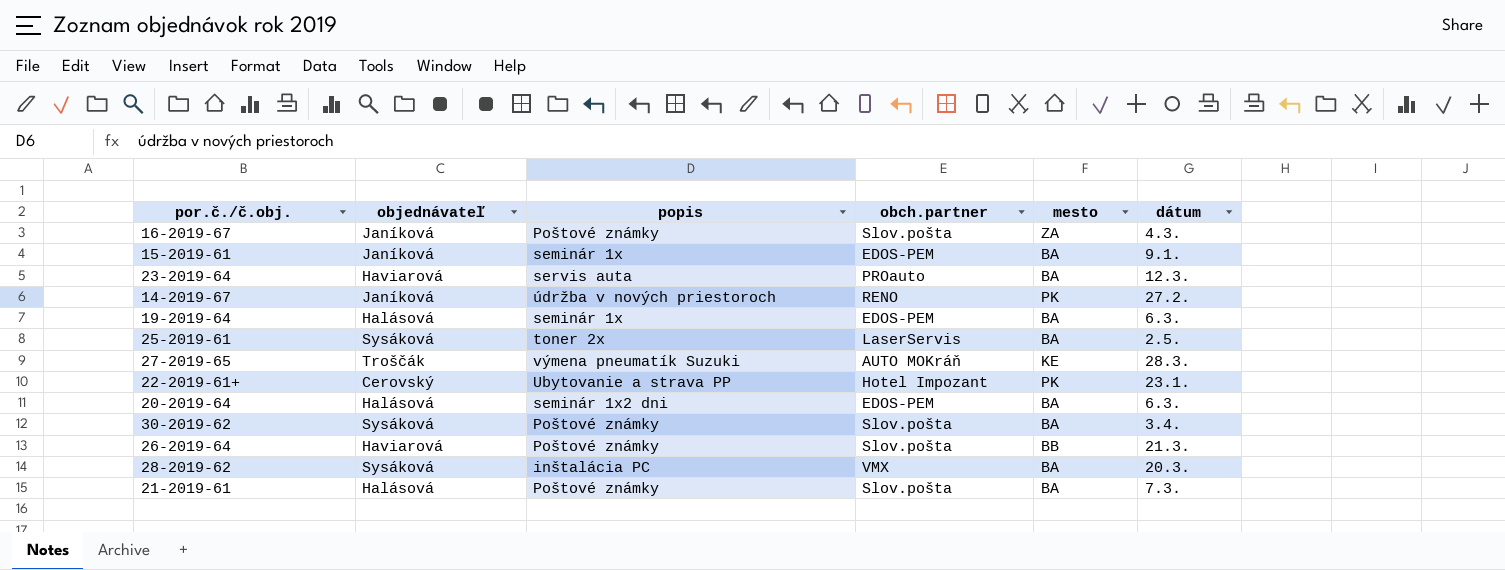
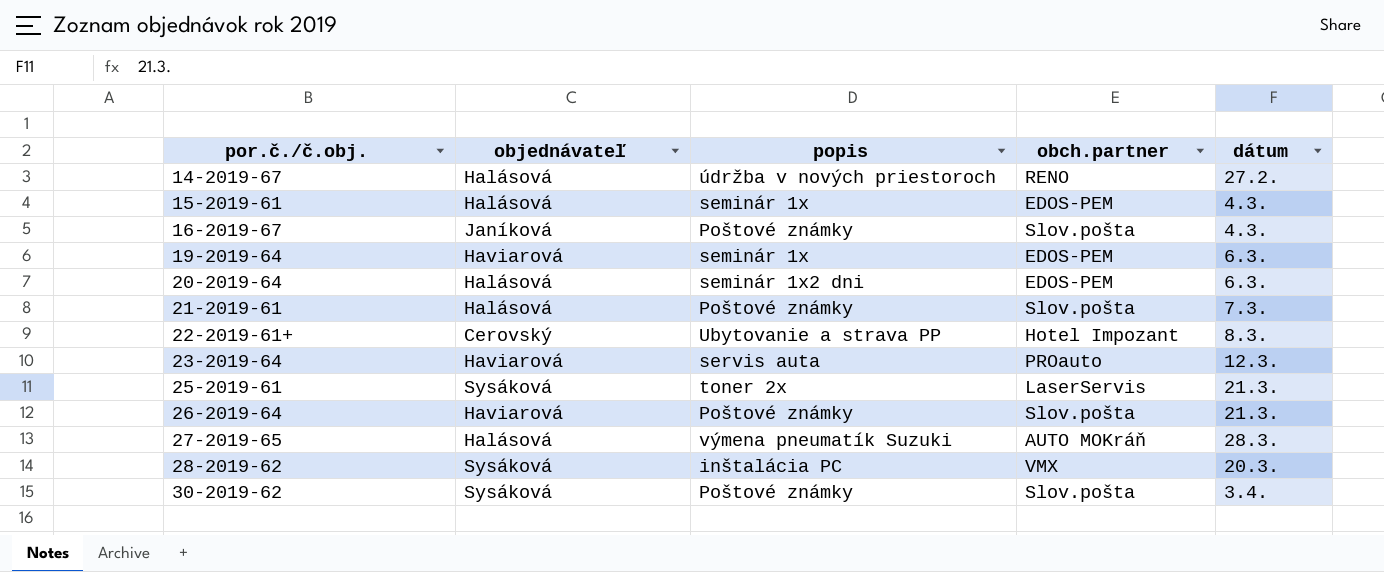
row order: none -> por.č./č.obj. ascending
column mesto | position: 5 -> none
14-2019-67 | objednávateľ: Janíková -> Halásová
15-2019-61 | objednávateľ: Janíková -> Halásová
15-2019-61 | dátum: 9.1. -> 4.3.
19-2019-64 | objednávateľ: Halásová -> Haviarová
22-2019-61+ | dátum: 23.1. -> 8.3.
25-2019-61 | dátum: 2.5. -> 21.3.
27-2019-65 | objednávateľ: Troščák -> Halásová

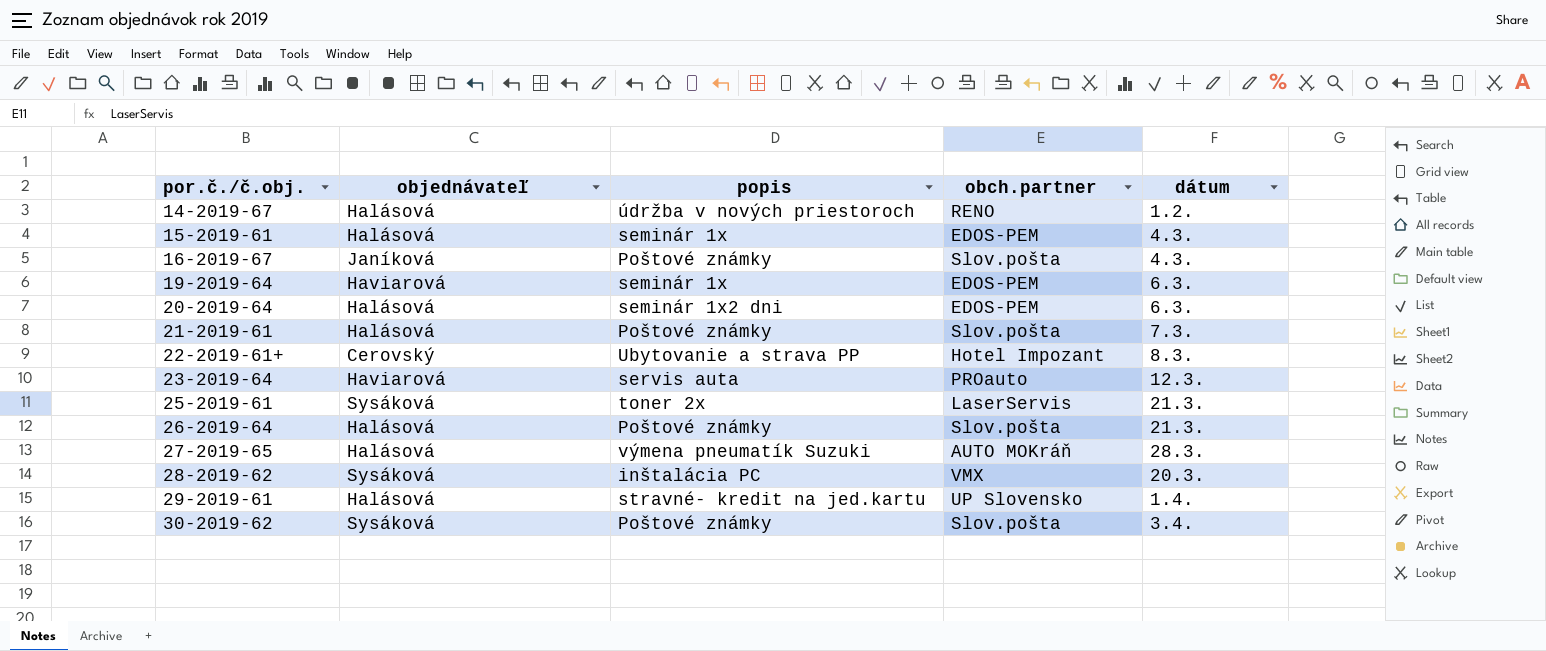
14-2019-67 | dátum: 27.2. -> 1.2.
26-2019-64 | objednávateľ: Haviarová -> Halásová
row 29-2019-61: none -> Halásová | stravné- kredit na jed.kartu | UP Slovensko | 1.4.

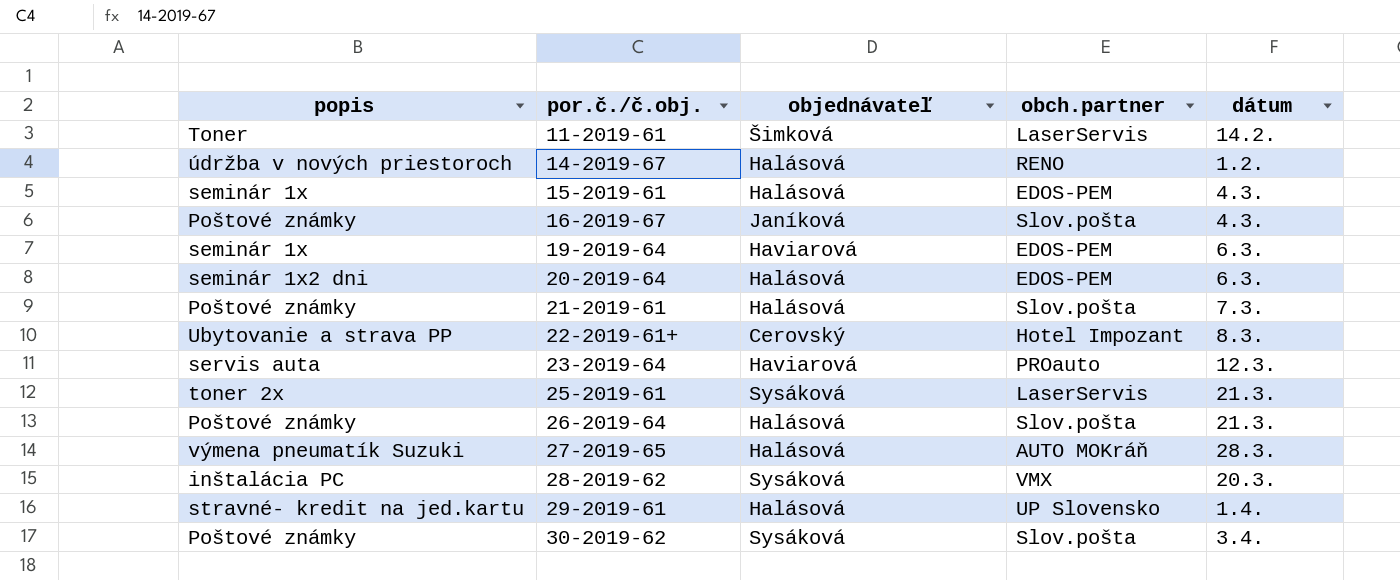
column popis | position: 3 -> 1
row 11-2019-61: none -> Toner | Šimková | LaserServis | 14.2.

